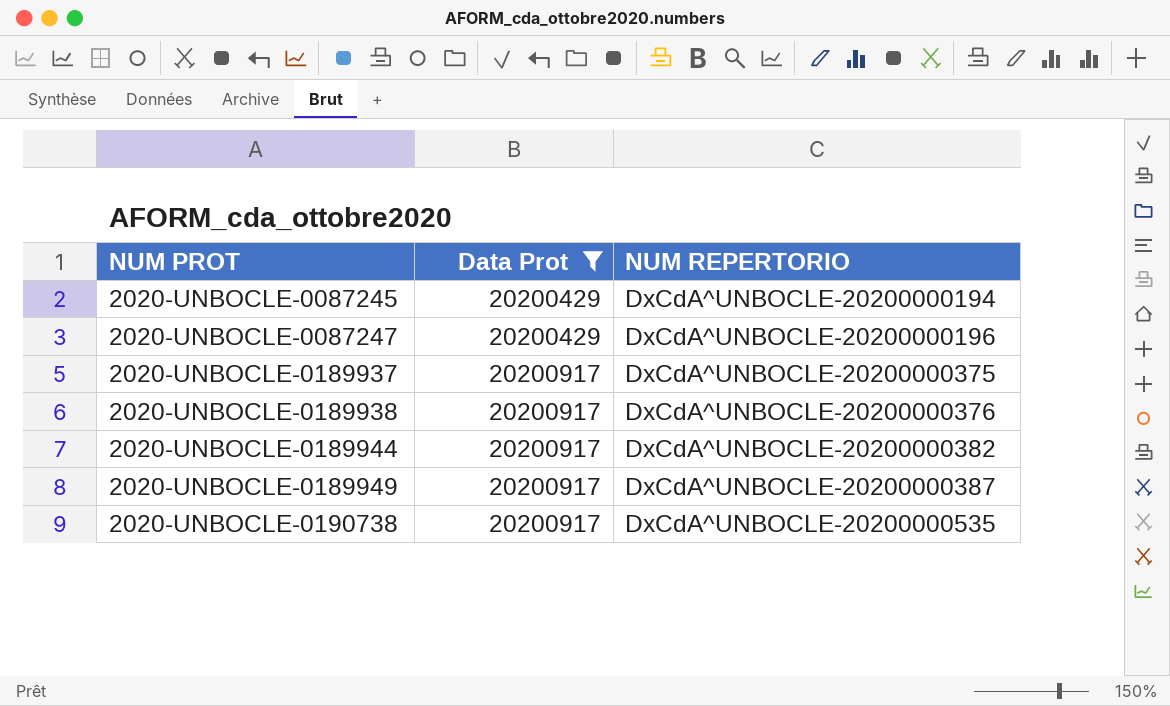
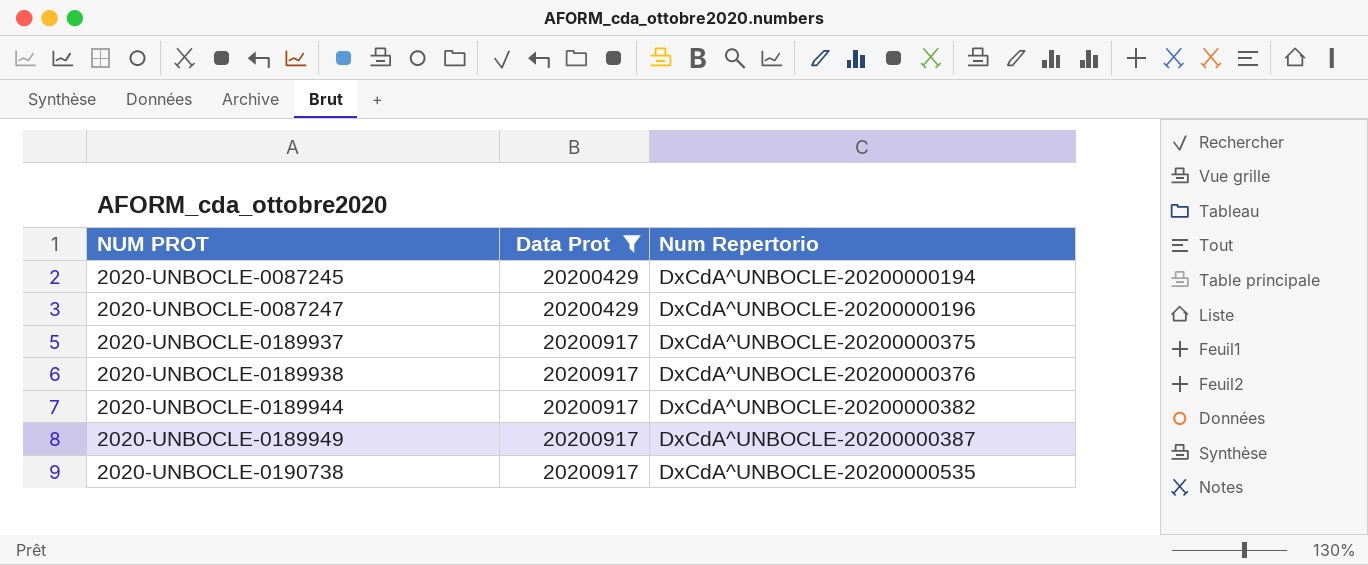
column name: NUM REPERTORIO -> Num Repertorio

